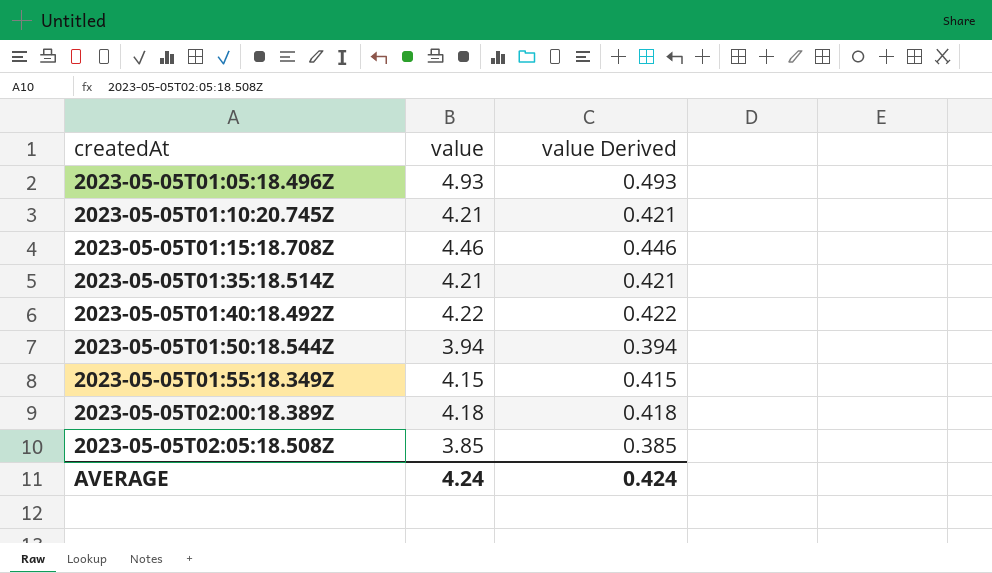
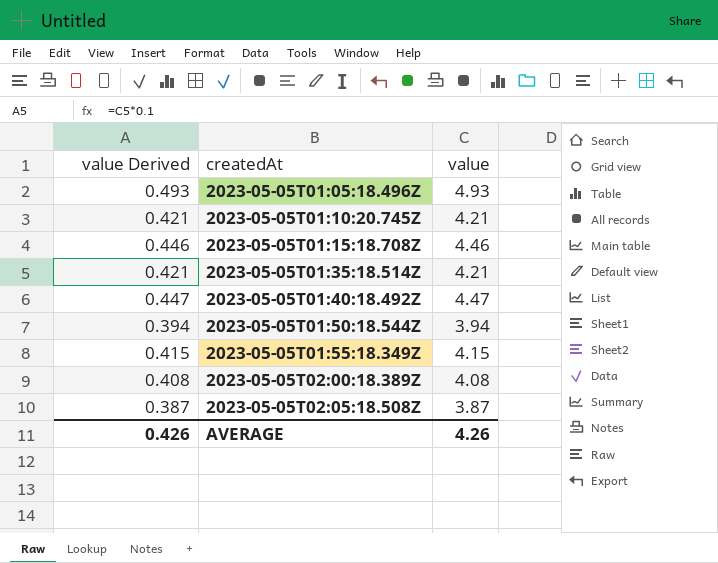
column value Derived | position: 3 -> 1
2023-05-05T01:40:18.492Z | value Derived: 0.422 -> 0.447
2023-05-05T01:40:18.492Z | value: 4.22 -> 4.47
2023-05-05T02:00:18.389Z | value Derived: 0.418 -> 0.408
2023-05-05T02:00:18.389Z | value: 4.18 -> 4.08
2023-05-05T02:05:18.508Z | value Derived: 0.385 -> 0.387
2023-05-05T02:05:18.508Z | value: 3.85 -> 3.87
AVERAGE | value Derived: 0.424 -> 0.426
AVERAGE | value: 4.24 -> 4.26

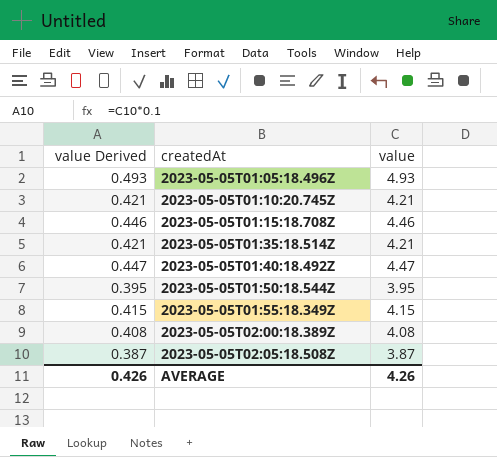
2023-05-05T01:50:18.544Z | value Derived: 0.394 -> 0.395
2023-05-05T01:50:18.544Z | value: 3.94 -> 3.95

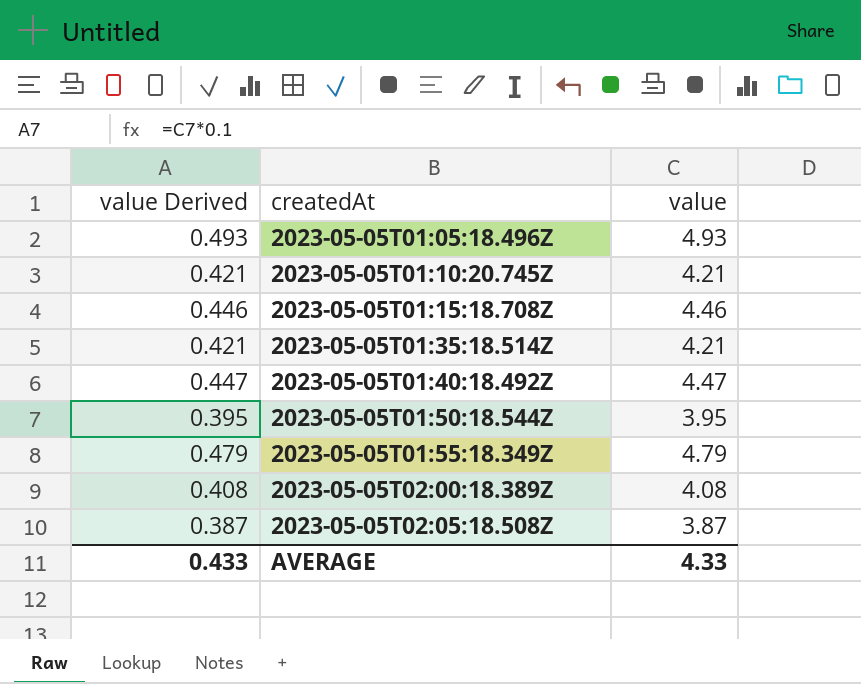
2023-05-05T01:55:18.349Z | value Derived: 0.415 -> 0.479
2023-05-05T01:55:18.349Z | value: 4.15 -> 4.79
AVERAGE | value Derived: 0.426 -> 0.433
AVERAGE | value: 4.26 -> 4.33

